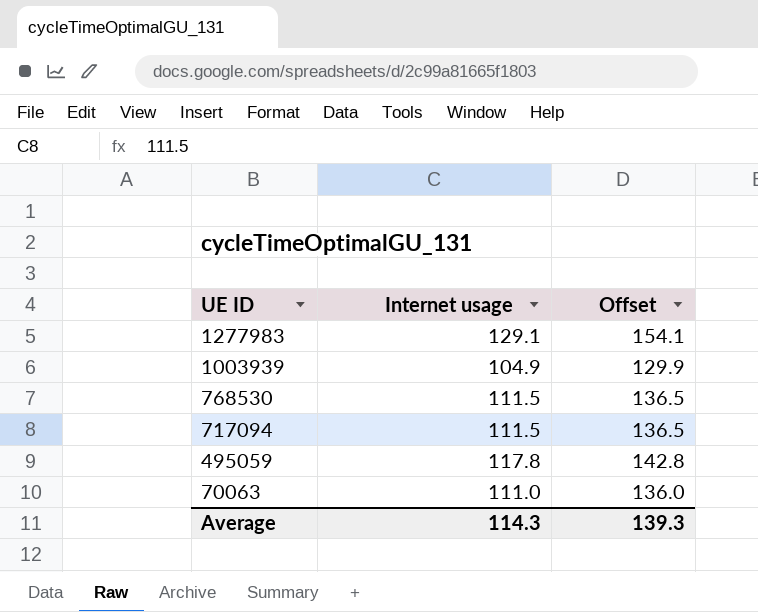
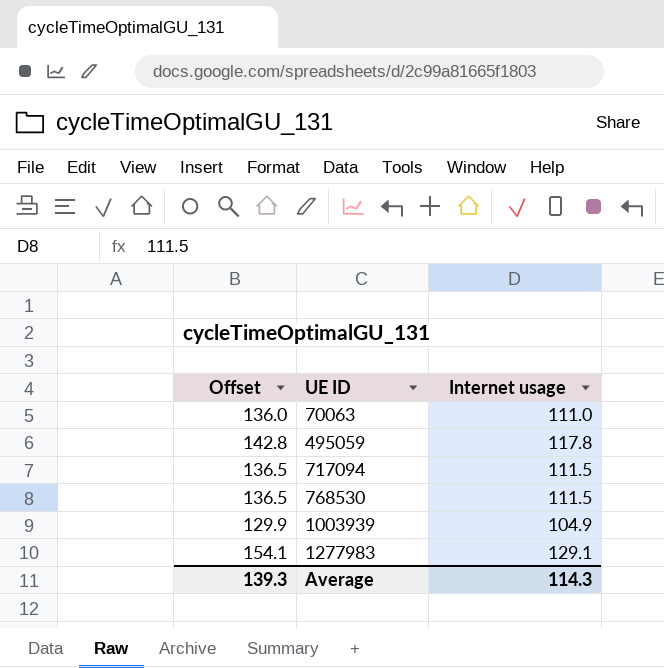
row order: UE ID descending -> UE ID ascending
column Offset | position: 3 -> 1

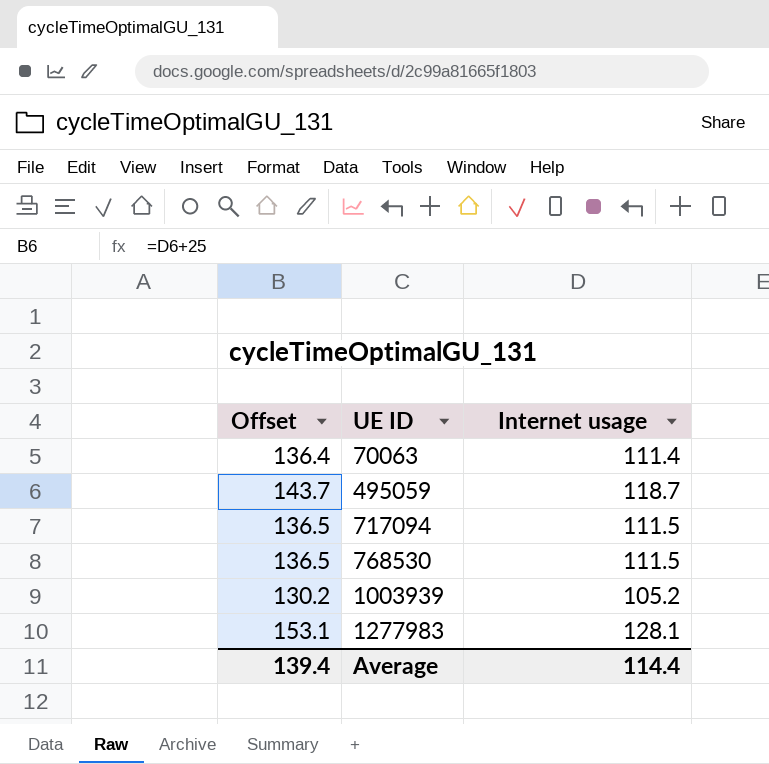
70063 | Offset: 136.0 -> 136.4
70063 | Internet usage: 111.0 -> 111.4
495059 | Offset: 142.8 -> 143.7
495059 | Internet usage: 117.8 -> 118.7
1003939 | Offset: 129.9 -> 130.2
1003939 | Internet usage: 104.9 -> 105.2
1277983 | Offset: 154.1 -> 153.1
1277983 | Internet usage: 129.1 -> 128.1
Average | Offset: 139.3 -> 139.4
Average | Internet usage: 114.3 -> 114.4

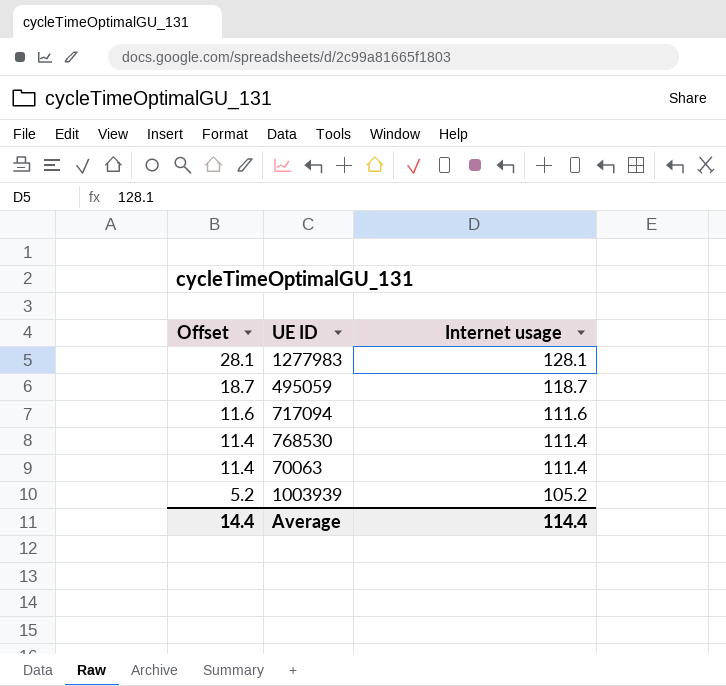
row order: UE ID ascending -> Offset descending
column Offset | formula: [Internet usage] + 25 -> [Internet usage] - 100
717094 | Internet usage: 111.5 -> 111.6
768530 | Internet usage: 111.5 -> 111.4
Average | Offset: 139.4 -> 14.4

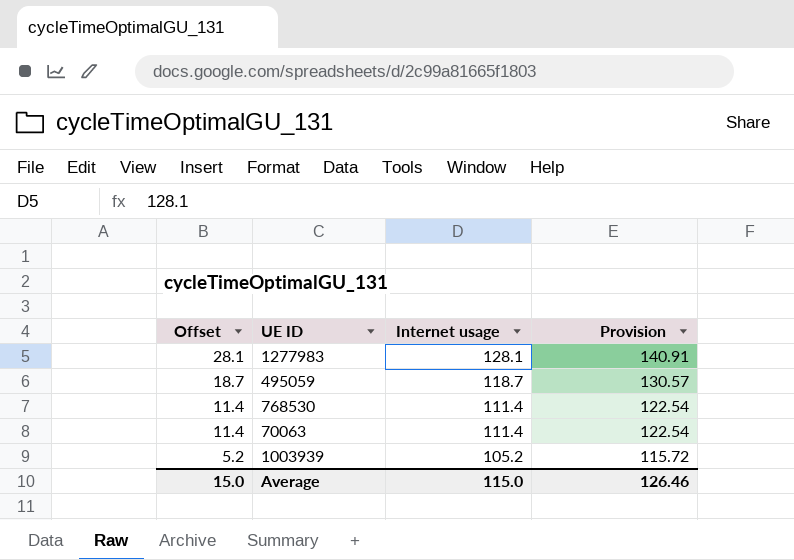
column Provision | formula: none -> [Internet usage] * 1.1
row 717094: 11.6 | 111.6 -> none
Average | Offset: 14.4 -> 15.0
Average | Internet usage: 114.4 -> 115.0

